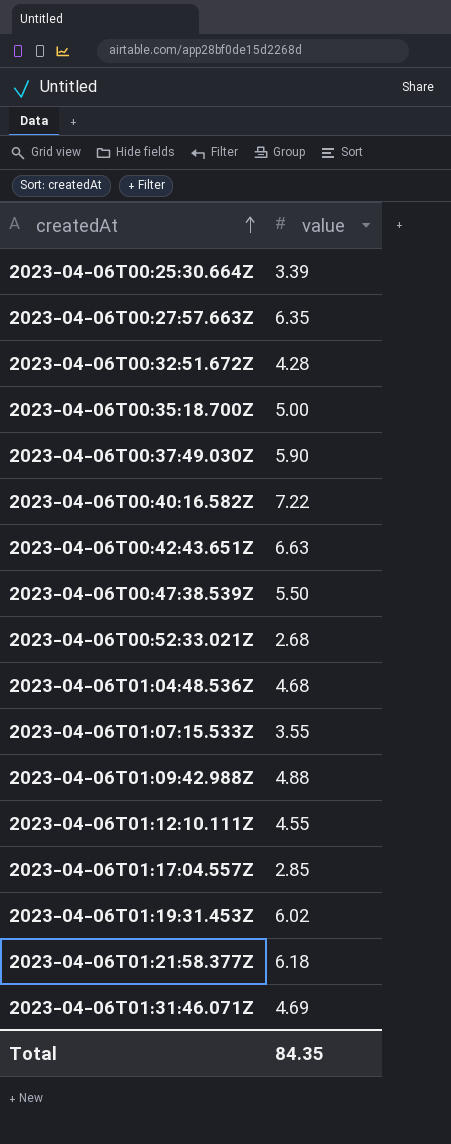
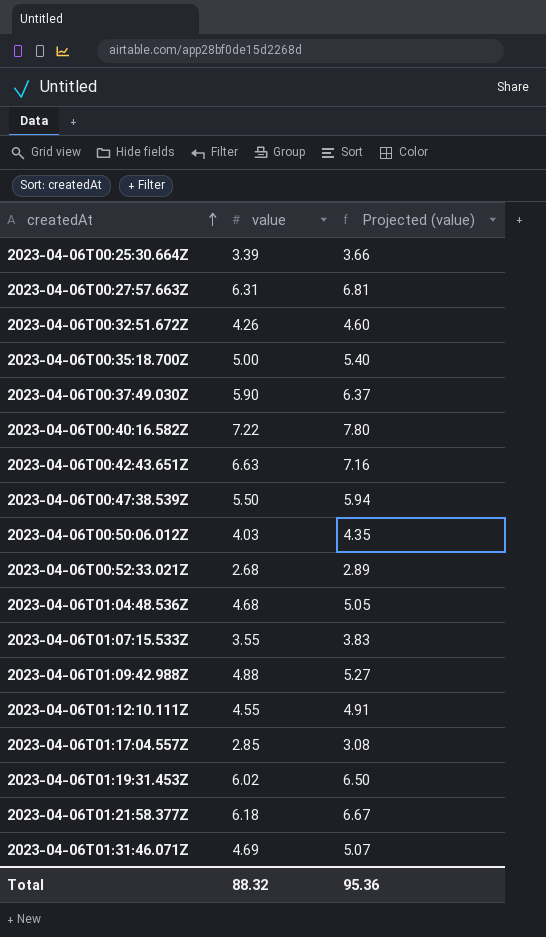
column Projected (value) | formula: none -> [value] * 1.08
2023-04-06T00:27:57.663Z | value: 6.35 -> 6.31
2023-04-06T00:32:51.672Z | value: 4.28 -> 4.26
row 2023-04-06T00:50:06.012Z: none -> 4.03 | 4.35
Total | value: 84.35 -> 88.32

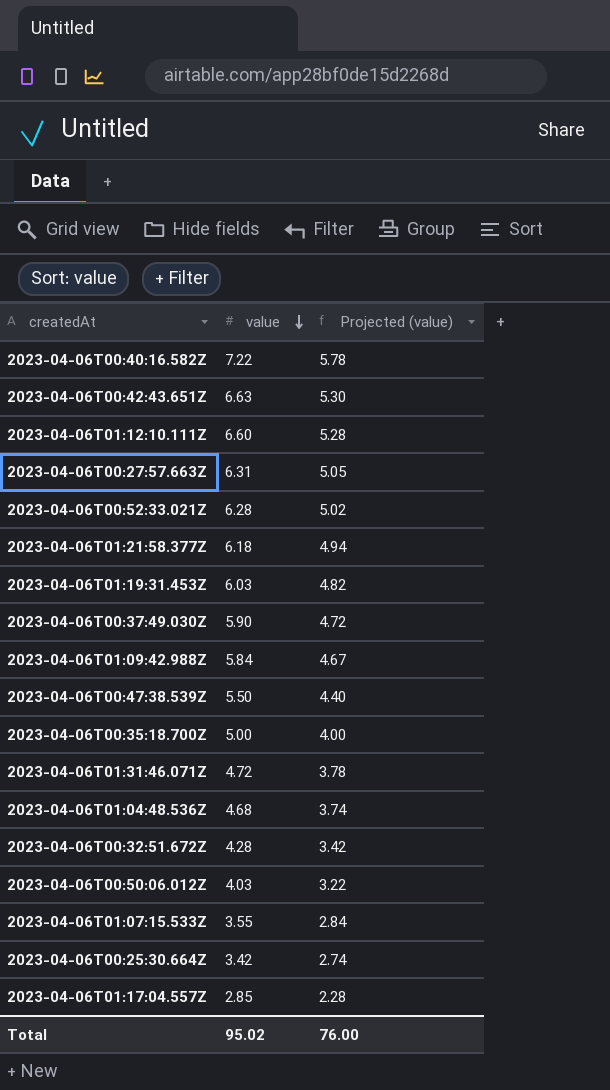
row order: createdAt ascending -> value descending
column Projected (value) | formula: [value] * 1.08 -> [value] * 0.8
2023-04-06T01:12:10.111Z | value: 4.55 -> 6.60
2023-04-06T00:52:33.021Z | value: 2.68 -> 6.28
2023-04-06T01:19:31.453Z | value: 6.02 -> 6.03
2023-04-06T01:09:42.988Z | value: 4.88 -> 5.84
2023-04-06T01:31:46.071Z | value: 4.69 -> 4.72
2023-04-06T00:32:51.672Z | value: 4.26 -> 4.28
2023-04-06T00:25:30.664Z | value: 3.39 -> 3.42
Total | value: 88.32 -> 95.02
Total | Projected (value): 95.36 -> 76.00

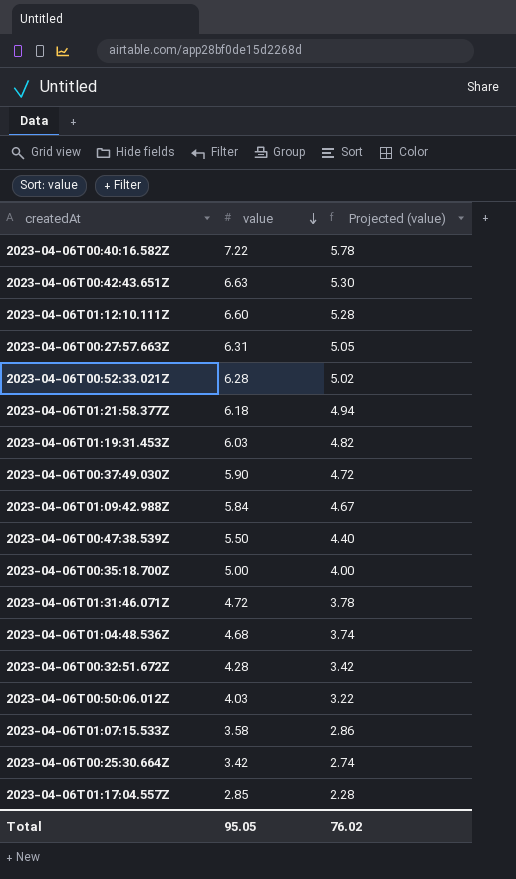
2023-04-06T01:07:15.533Z | value: 3.55 -> 3.58
2023-04-06T01:07:15.533Z | Projected (value): 2.84 -> 2.86
Total | value: 95.02 -> 95.05
Total | Projected (value): 76.00 -> 76.02

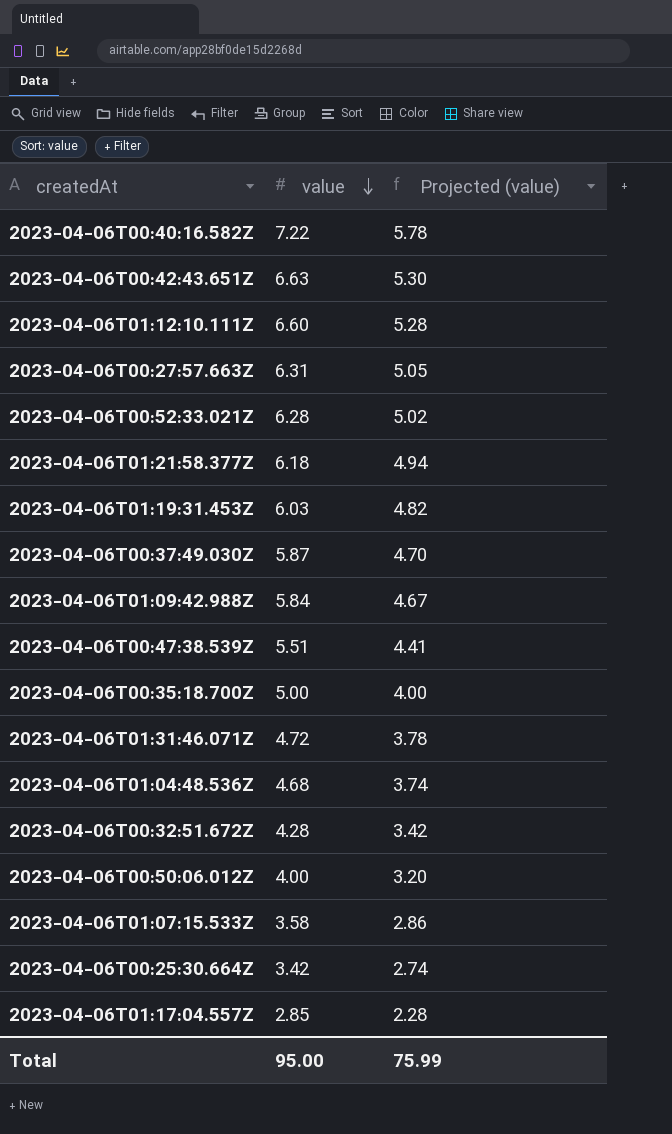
2023-04-06T00:37:49.030Z | value: 5.90 -> 5.87
2023-04-06T00:37:49.030Z | Projected (value): 4.72 -> 4.70
2023-04-06T00:47:38.539Z | value: 5.50 -> 5.51
2023-04-06T00:47:38.539Z | Projected (value): 4.40 -> 4.41
2023-04-06T00:50:06.012Z | value: 4.03 -> 4.00
2023-04-06T00:50:06.012Z | Projected (value): 3.22 -> 3.20
Total | value: 95.05 -> 95.00
Total | Projected (value): 76.02 -> 75.99

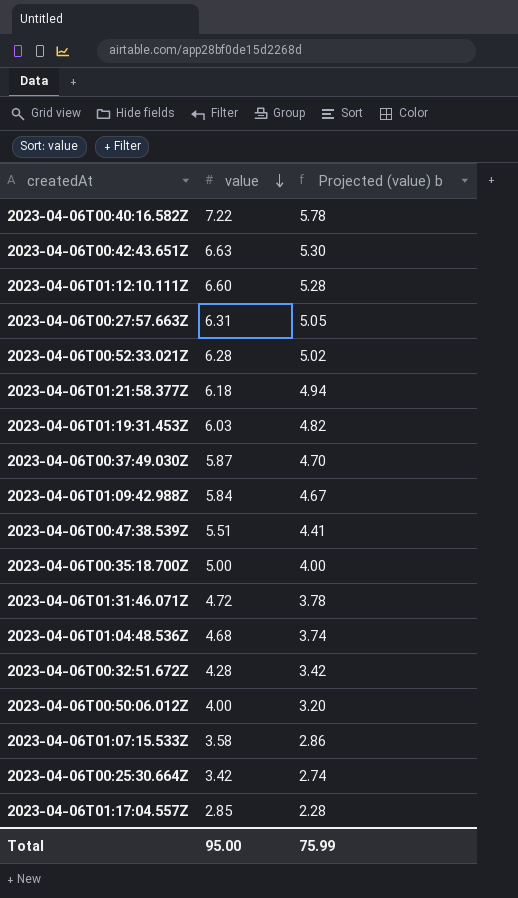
column name: Projected (value) -> Projected (value) b

